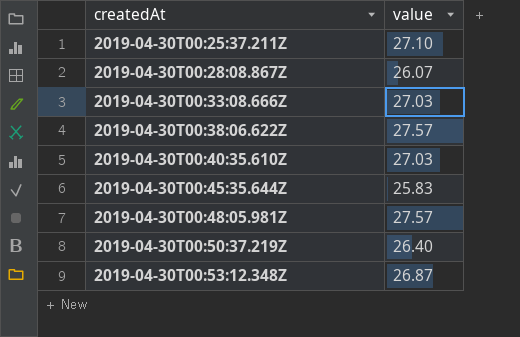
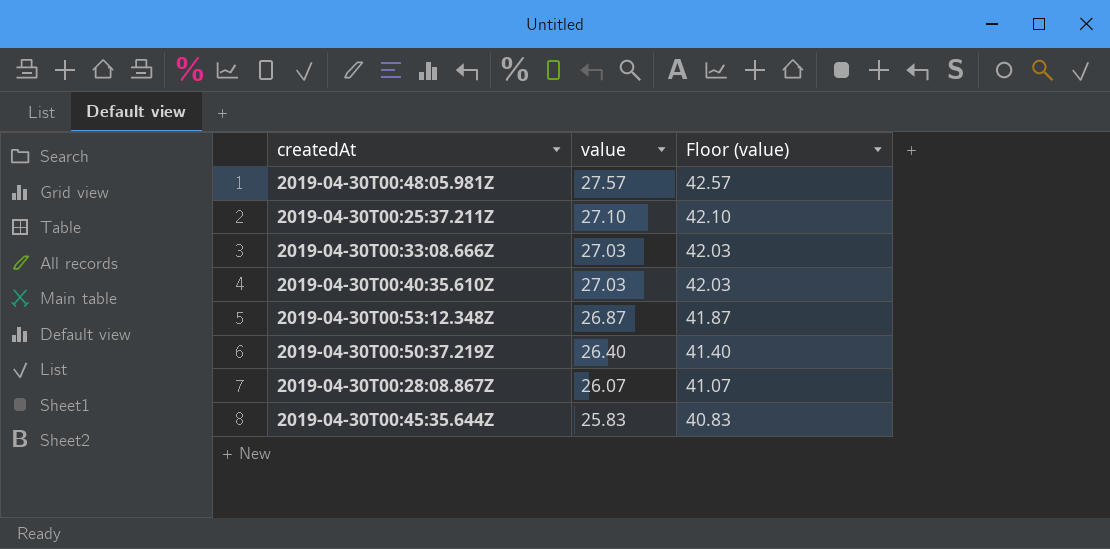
row order: createdAt ascending -> value descending
column Floor (value) | formula: none -> [value] + 15
row 2019-04-30T00:38:06.622Z: 27.57 -> none

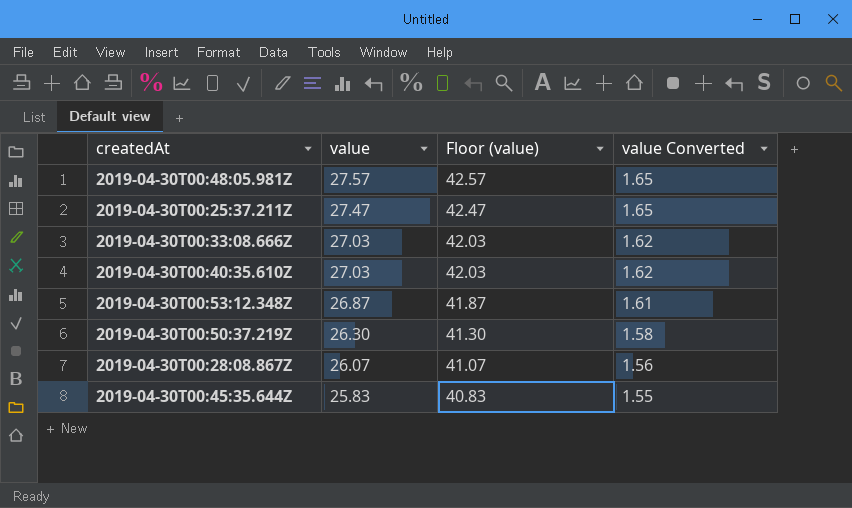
column value Converted | formula: none -> [value] * 0.06
2019-04-30T00:25:37.211Z | value: 27.10 -> 27.47
2019-04-30T00:25:37.211Z | Floor (value): 42.10 -> 42.47
2019-04-30T00:50:37.219Z | value: 26.40 -> 26.30
2019-04-30T00:50:37.219Z | Floor (value): 41.40 -> 41.30

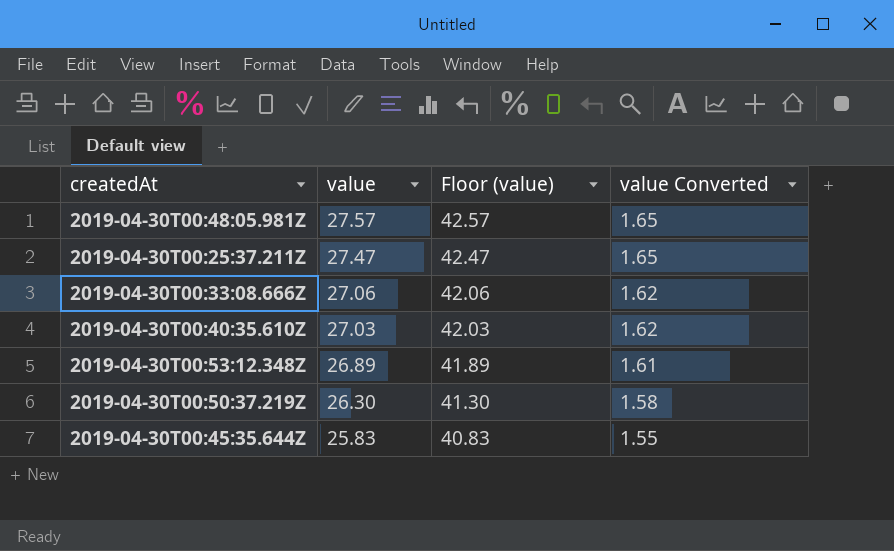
row 2019-04-30T00:28:08.867Z: 26.07 | 41.07 | 1.56 -> none
2019-04-30T00:33:08.666Z | value: 27.03 -> 27.06
2019-04-30T00:33:08.666Z | Floor (value): 42.03 -> 42.06
2019-04-30T00:53:12.348Z | value: 26.87 -> 26.89
2019-04-30T00:53:12.348Z | Floor (value): 41.87 -> 41.89

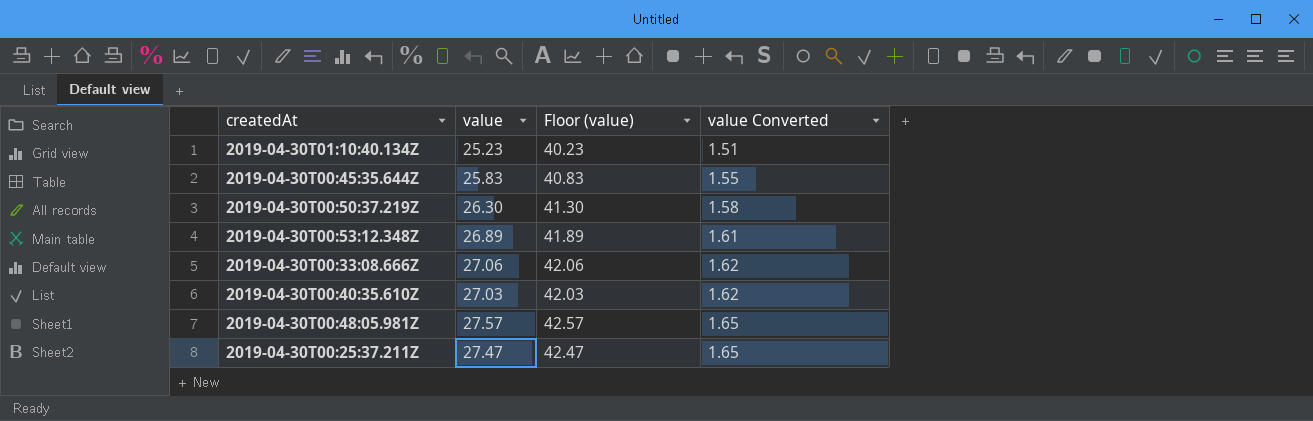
row order: value descending -> value Converted ascending
row 2019-04-30T01:10:40.134Z: none -> 25.23 | 40.23 | 1.51

